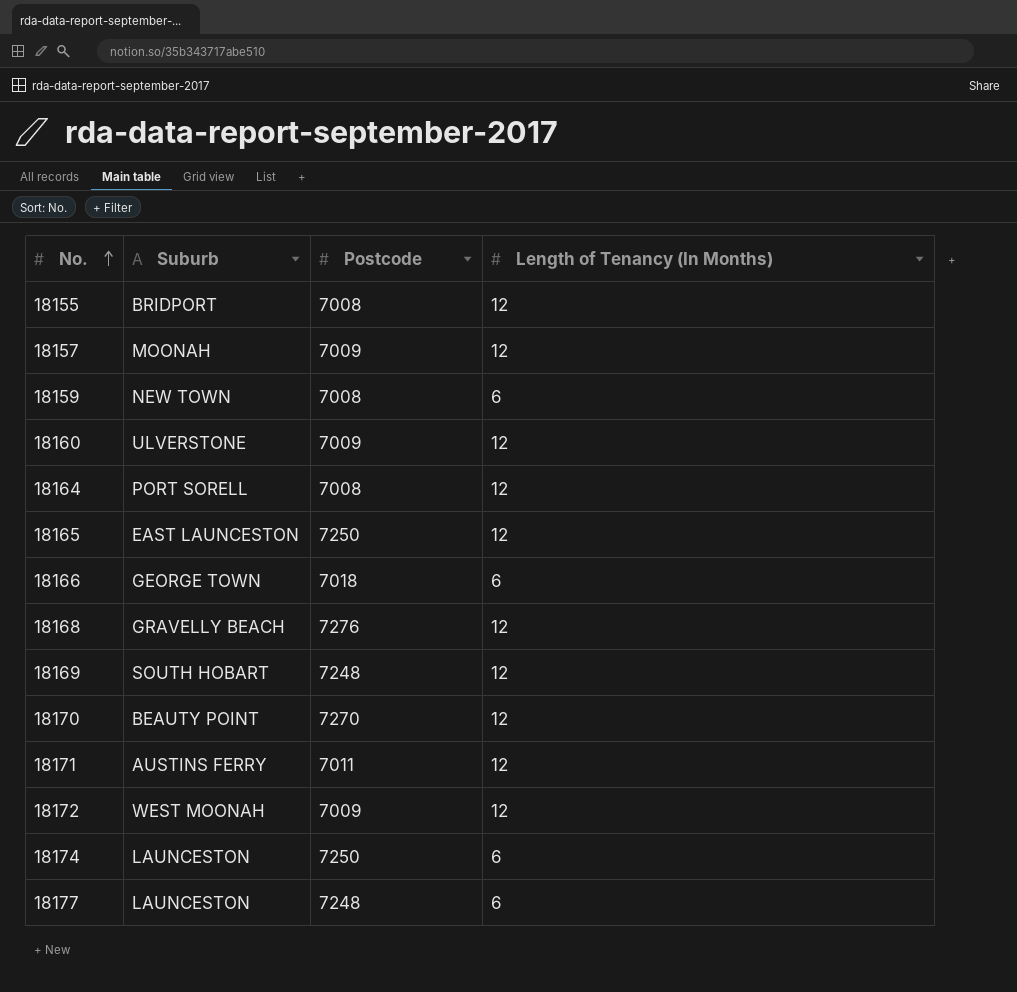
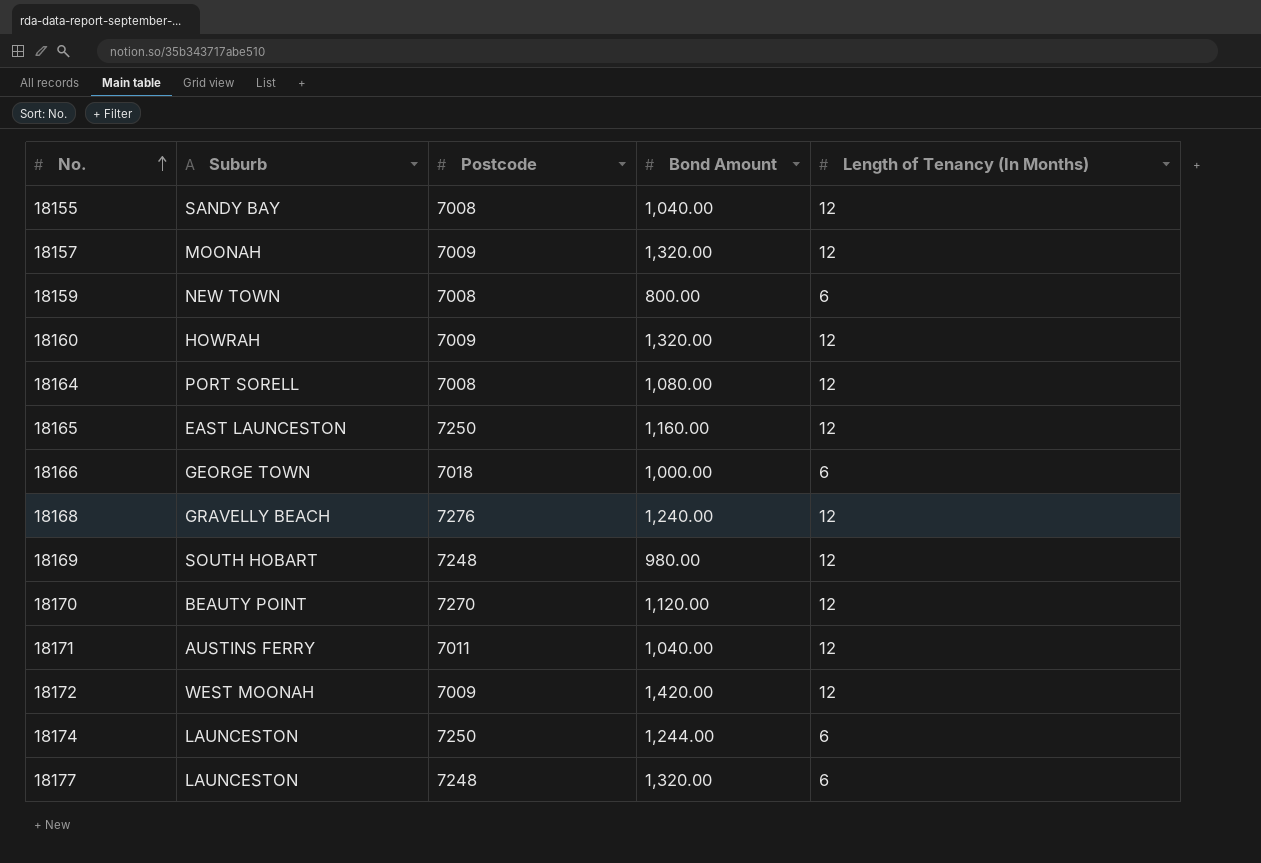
column Bond Amount | position: none -> 4
18155 | Suburb: BRIDPORT -> SANDY BAY
18160 | Suburb: ULVERSTONE -> HOWRAH

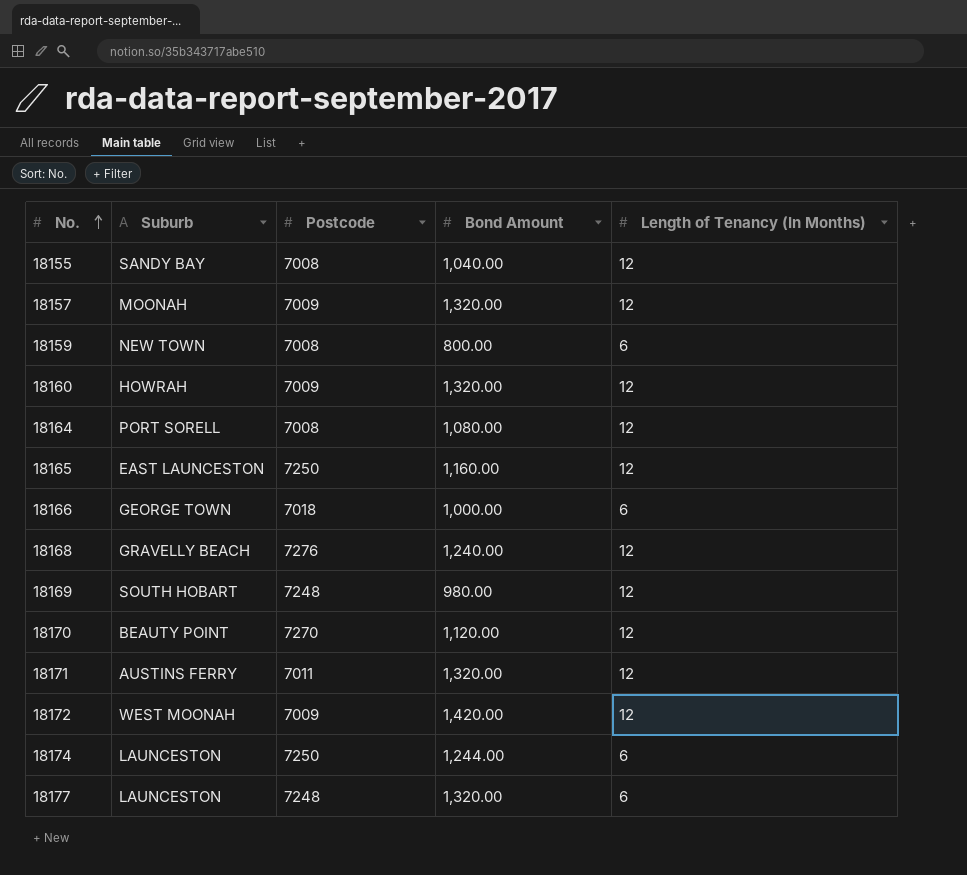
18171 | Bond Amount: 1,040.00 -> 1,320.00

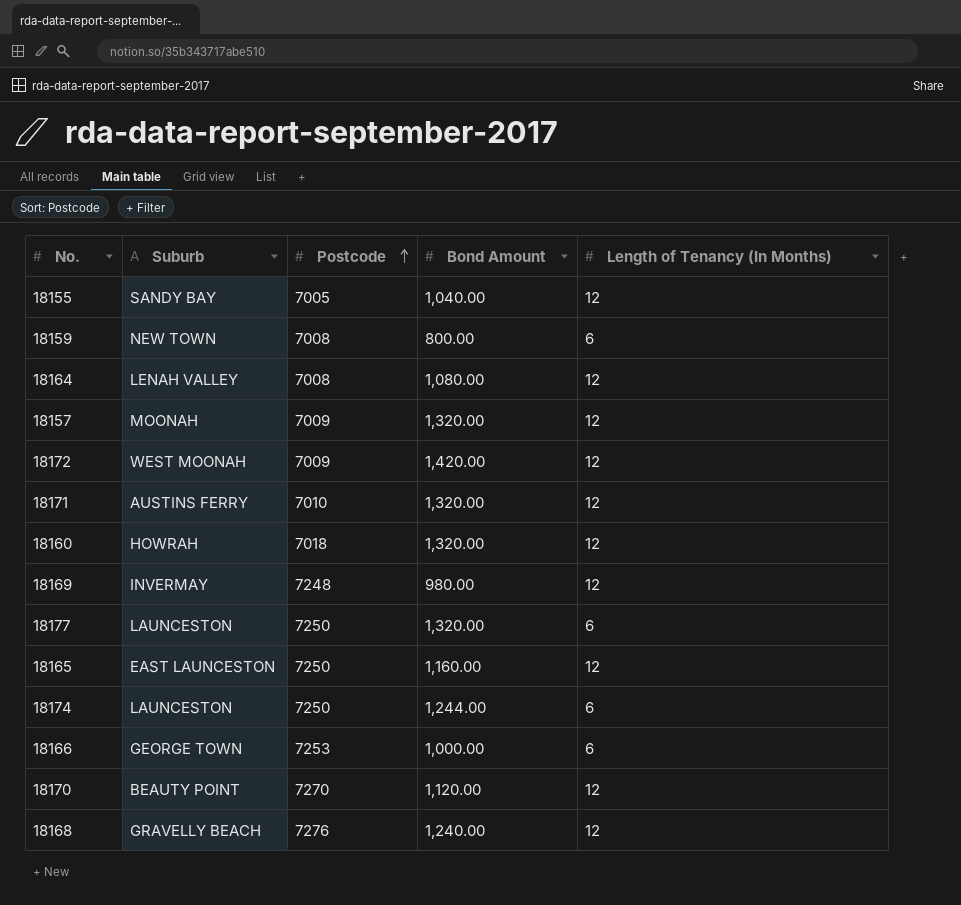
row order: No. ascending -> Postcode ascending
18155 | Postcode: 7008 -> 7005
18164 | Suburb: PORT SORELL -> LENAH VALLEY
18171 | Postcode: 7011 -> 7010
18160 | Postcode: 7009 -> 7018
18169 | Suburb: SOUTH HOBART -> INVERMAY
18177 | Postcode: 7248 -> 7250
18166 | Postcode: 7018 -> 7253

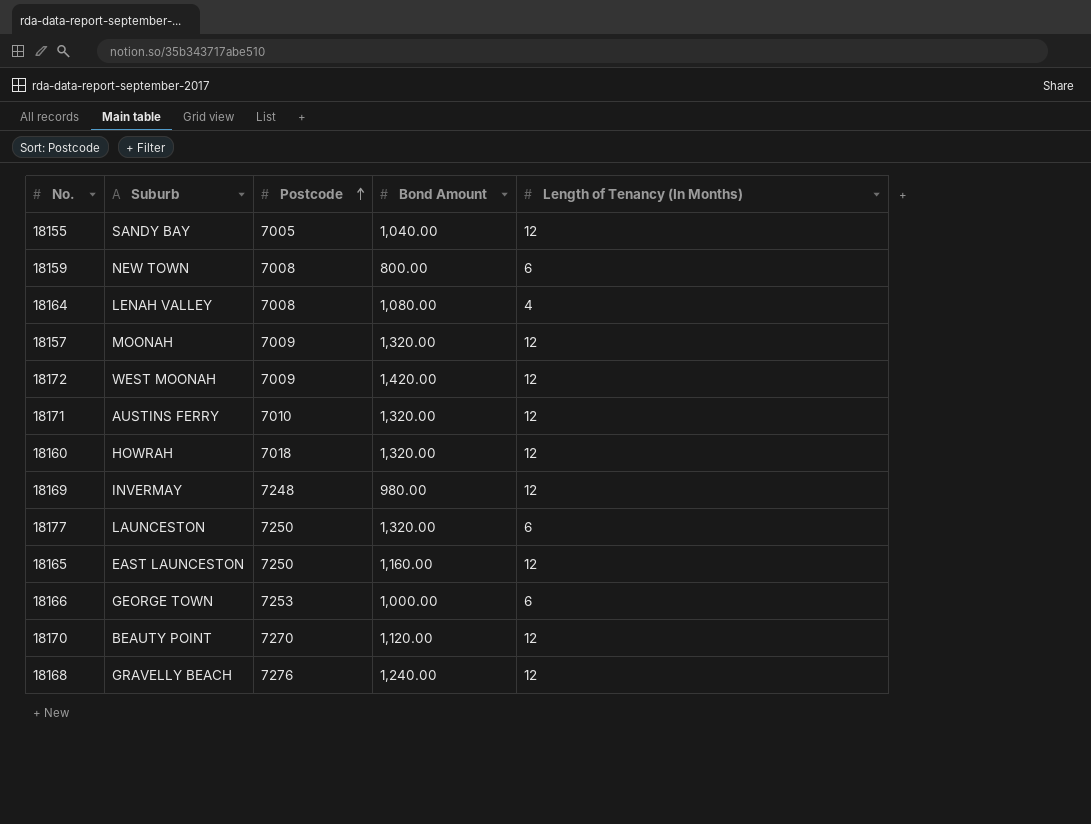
row 18174: LAUNCESTON | 7250 | 1,244.00 | 6 -> none
18164 | Length of Tenancy (In Months): 12 -> 4

